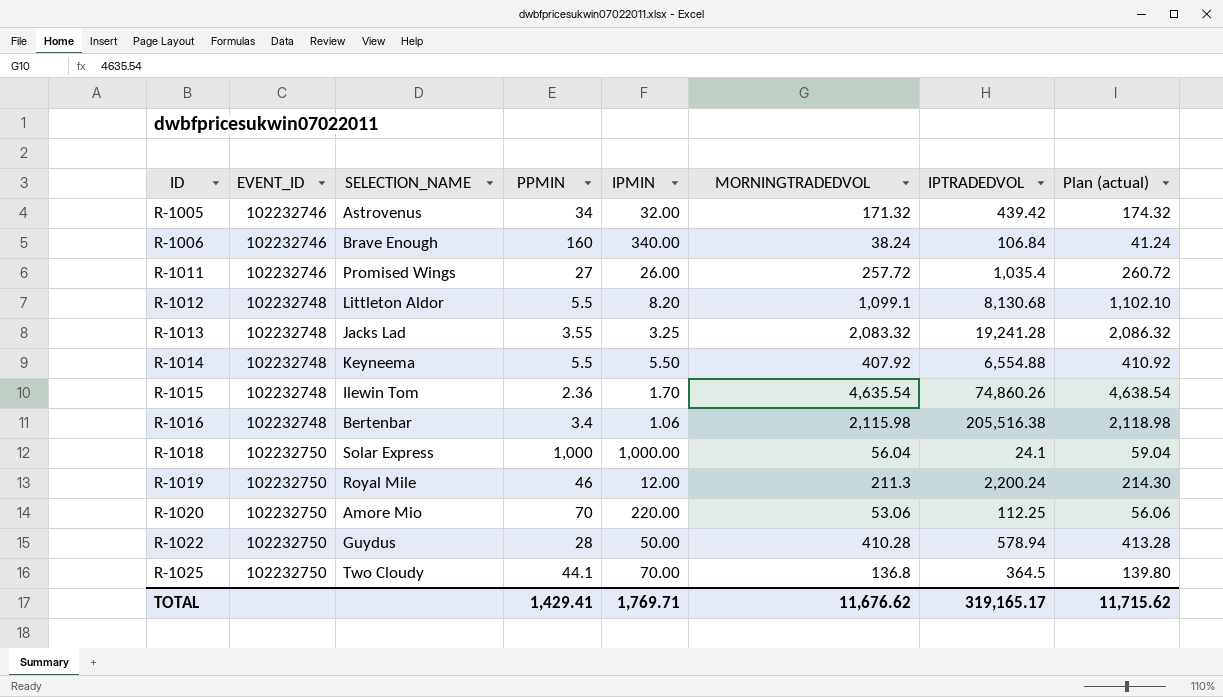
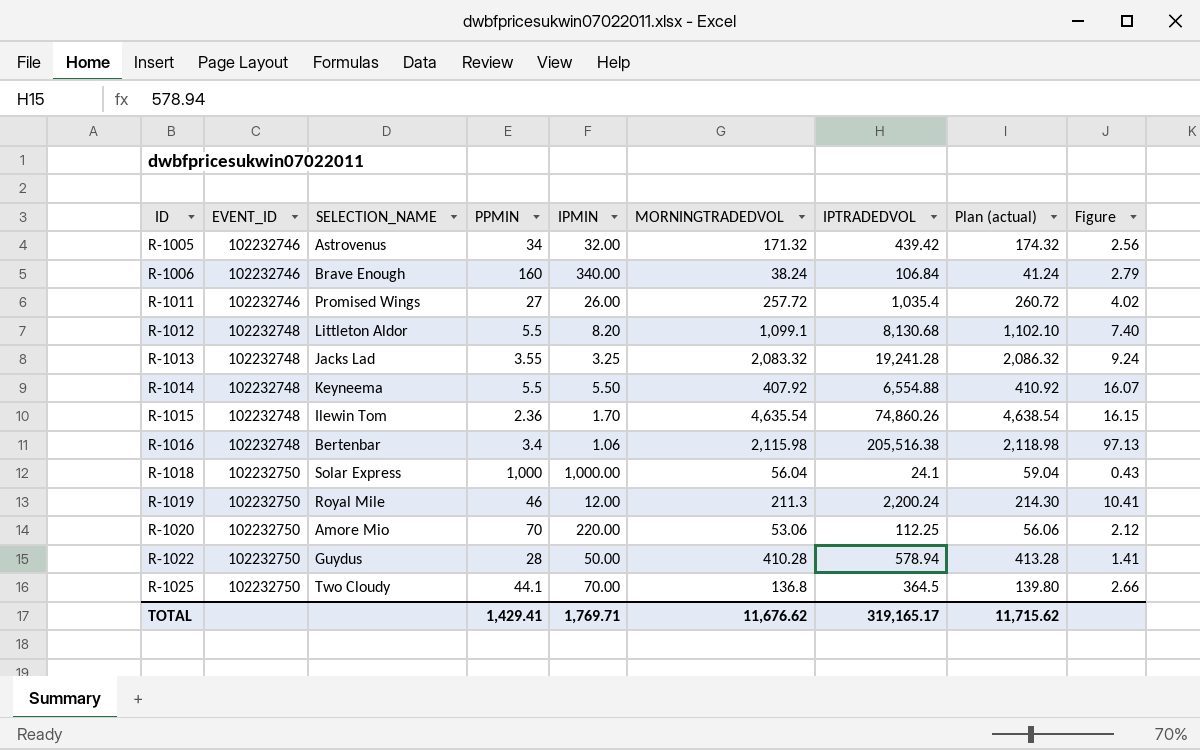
column Figure | formula: none -> [IPTRADEDVOL] / [MORNINGTRADEDVOL]

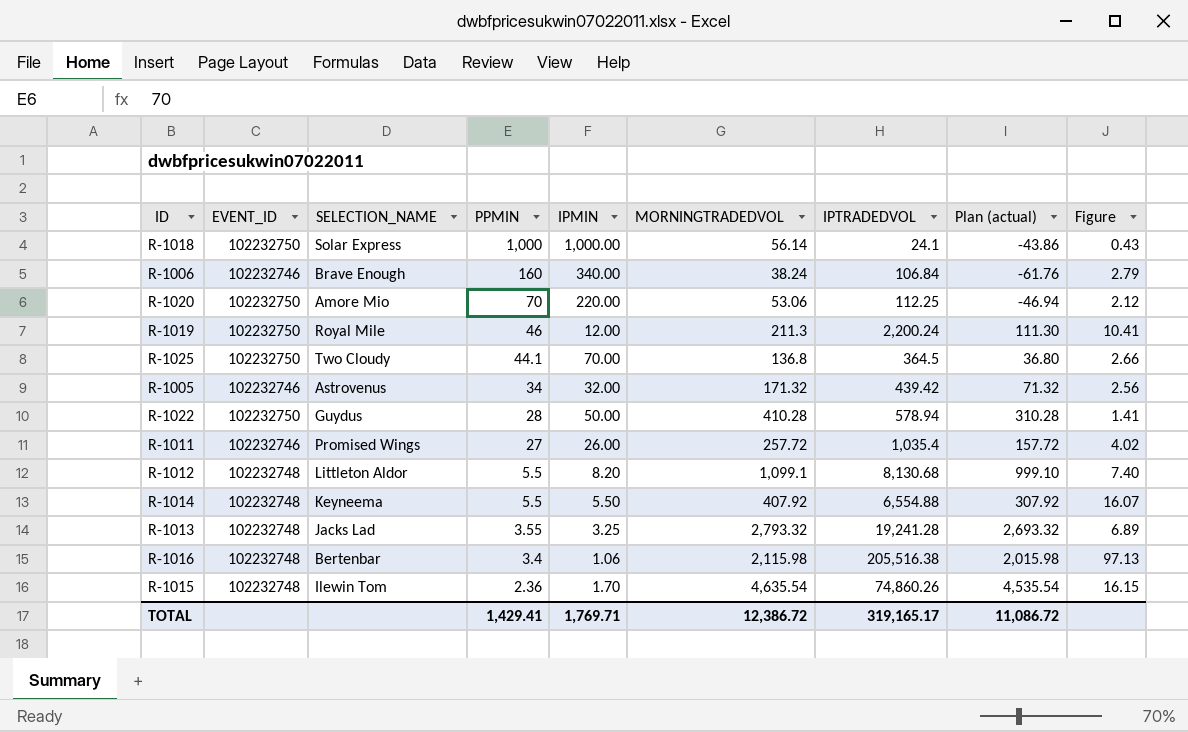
row order: ID ascending -> PPMIN descending
column Plan (actual) | formula: [MORNINGTRADEDVOL] + 3 -> [MORNINGTRADEDVOL] - 100
R-1018 | MORNINGTRADEDVOL: 56.04 -> 56.14
R-1013 | MORNINGTRADEDVOL: 2,083.32 -> 2,793.32
R-1013 | Figure: 9.24 -> 6.89
TOTAL | MORNINGTRADEDVOL: 11,676.62 -> 12,386.72
TOTAL | Plan (actual): 11,715.62 -> 11,086.72

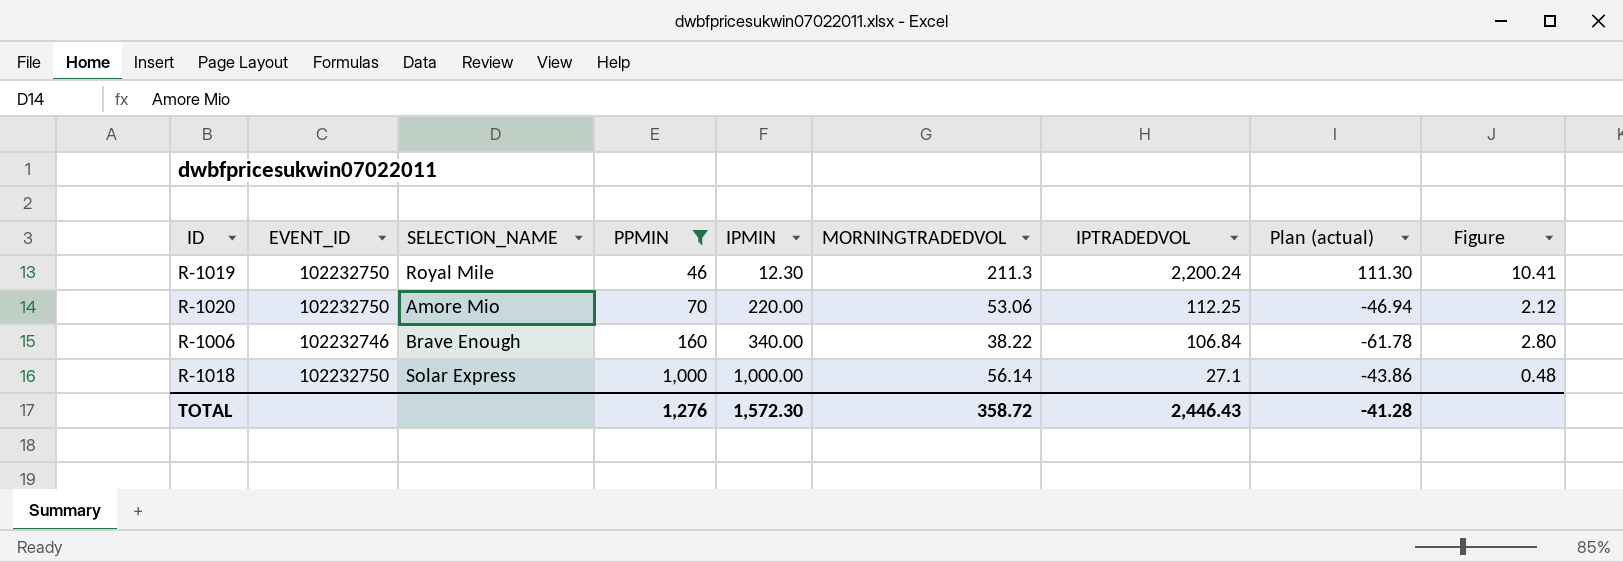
filter: none -> PPMIN >= 46
row order: PPMIN descending -> PPMIN ascending
R-1019 | IPMIN: 12.00 -> 12.30
R-1006 | MORNINGTRADEDVOL: 38.24 -> 38.22
R-1006 | Plan (actual): -61.76 -> -61.78
R-1006 | Figure: 2.79 -> 2.80
R-1018 | IPTRADEDVOL: 24.1 -> 27.1
R-1018 | Figure: 0.43 -> 0.48
TOTAL | PPMIN: 1,429.41 -> 1,276
TOTAL | IPMIN: 1,769.71 -> 1,572.30
TOTAL | MORNINGTRADEDVOL: 12,386.72 -> 358.72
TOTAL | IPTRADEDVOL: 319,165.17 -> 2,446.43
TOTAL | Plan (actual): 11,086.72 -> -41.28

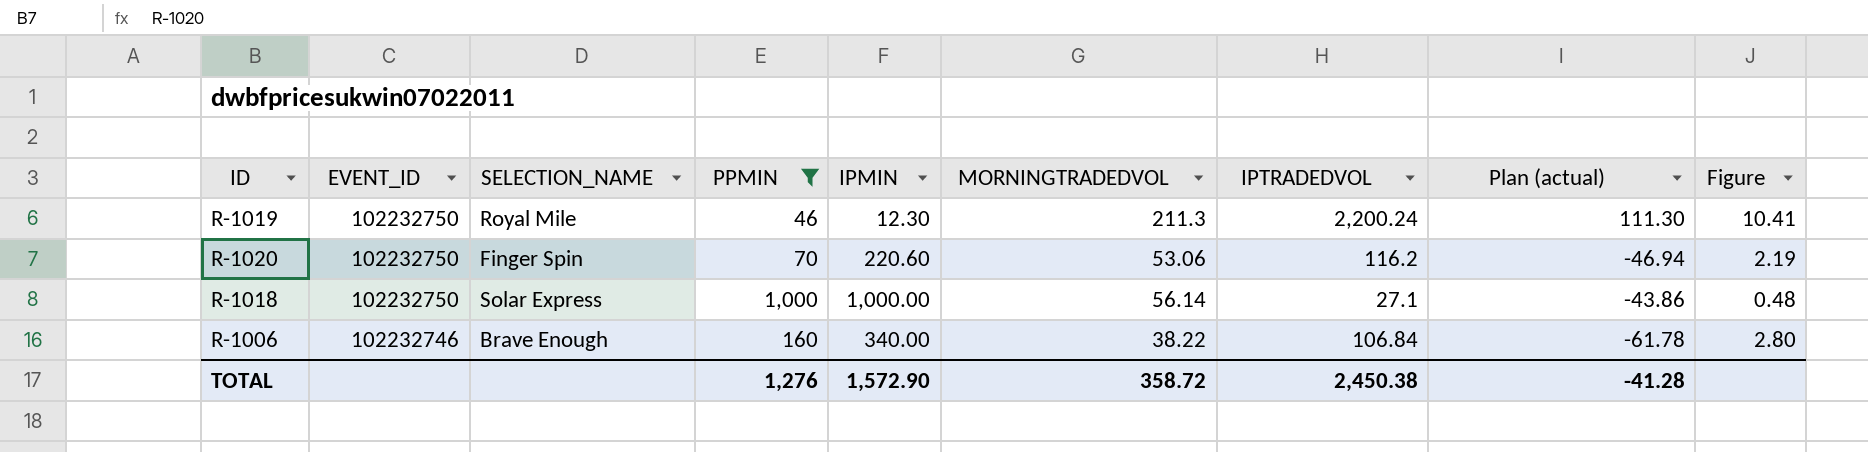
row order: PPMIN ascending -> EVENT_ID descending
R-1020 | SELECTION_NAME: Amore Mio -> Finger Spin
R-1020 | IPMIN: 220.00 -> 220.60
R-1020 | IPTRADEDVOL: 112.25 -> 116.2
R-1020 | Figure: 2.12 -> 2.19
TOTAL | IPMIN: 1,572.30 -> 1,572.90
TOTAL | IPTRADEDVOL: 2,446.43 -> 2,450.38

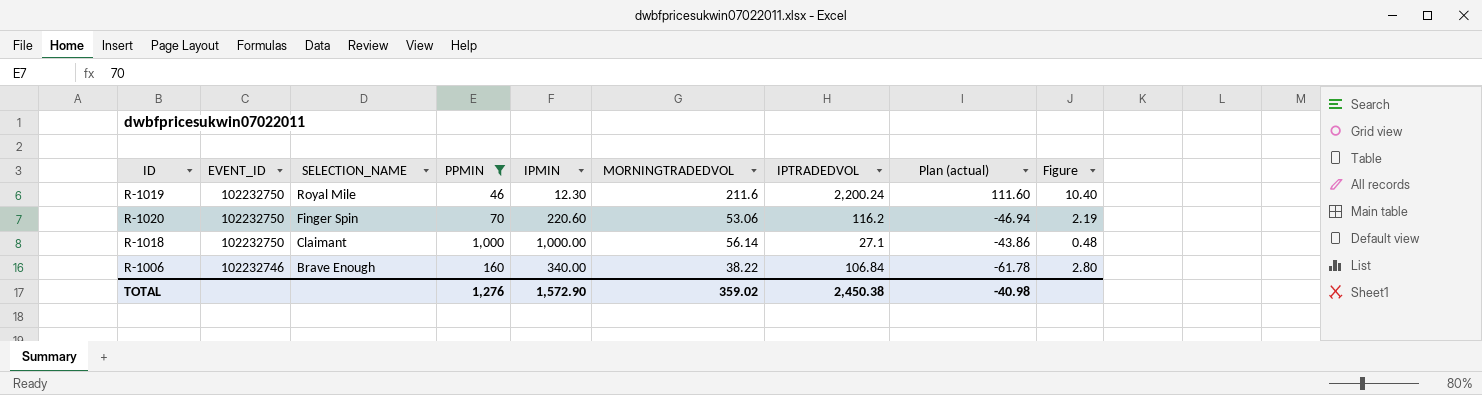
R-1019 | MORNINGTRADEDVOL: 211.3 -> 211.6
R-1019 | Plan (actual): 111.30 -> 111.60
R-1019 | Figure: 10.41 -> 10.40
R-1018 | SELECTION_NAME: Solar Express -> Claimant
TOTAL | MORNINGTRADEDVOL: 358.72 -> 359.02
TOTAL | Plan (actual): -41.28 -> -40.98

